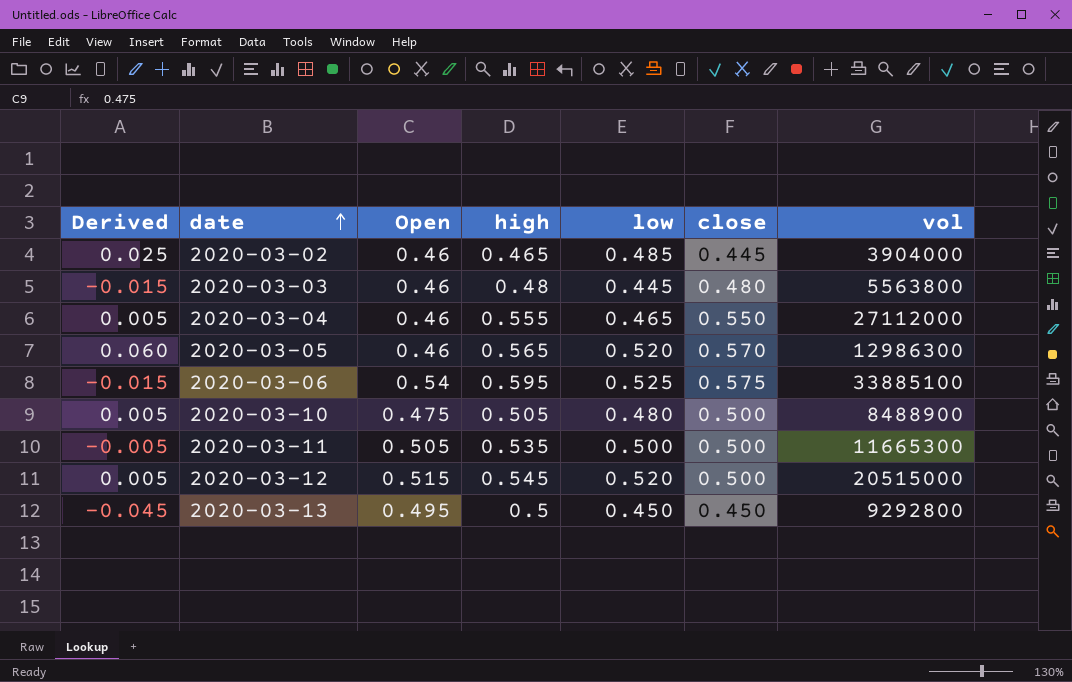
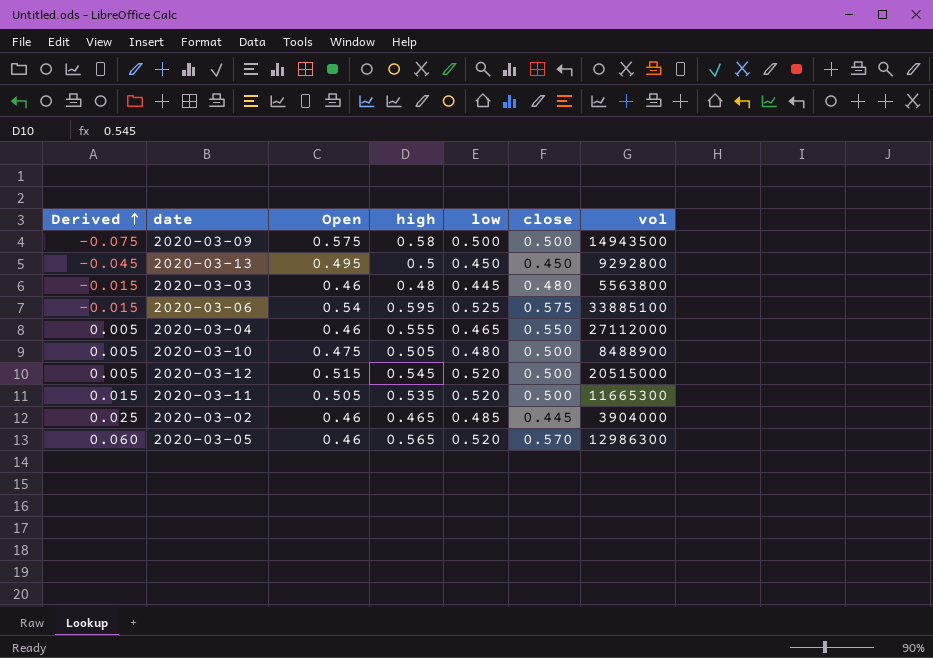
row order: date ascending -> Derived ascending
row 2020-03-09: none -> -0.075 | 0.575 | 0.58 | 0.500 | 0.500 | 14943500
2020-03-11 | Derived: -0.005 -> 0.015
2020-03-11 | low: 0.500 -> 0.520

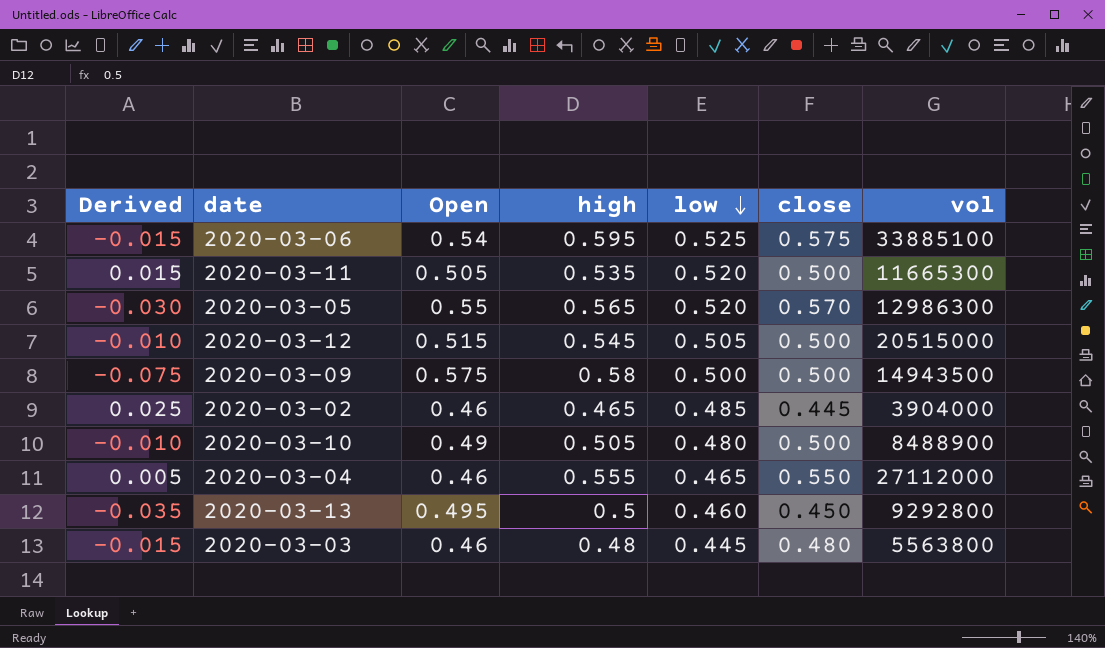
row order: Derived ascending -> low descending
2020-03-05 | Derived: 0.060 -> -0.030
2020-03-05 | Open: 0.46 -> 0.55
2020-03-12 | Derived: 0.005 -> -0.010
2020-03-12 | low: 0.520 -> 0.505
2020-03-10 | Derived: 0.005 -> -0.010
2020-03-10 | Open: 0.475 -> 0.49
2020-03-13 | Derived: -0.045 -> -0.035
2020-03-13 | low: 0.450 -> 0.460

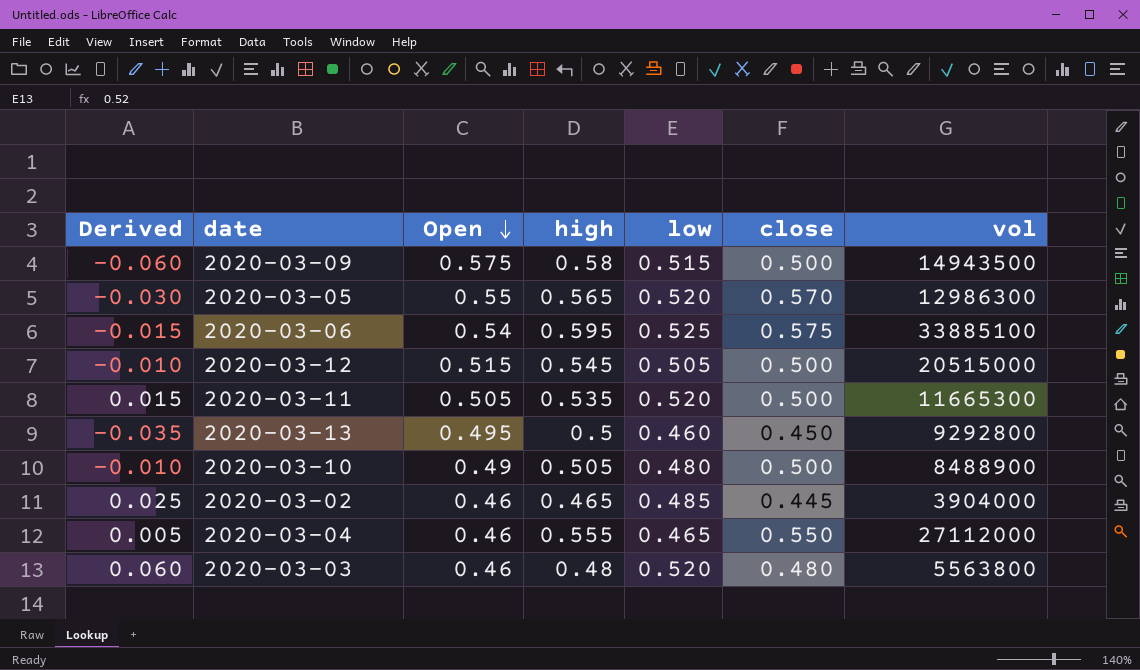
row order: low descending -> Open descending
2020-03-09 | Derived: -0.075 -> -0.060
2020-03-09 | low: 0.500 -> 0.515
2020-03-03 | Derived: -0.015 -> 0.060
2020-03-03 | low: 0.445 -> 0.520

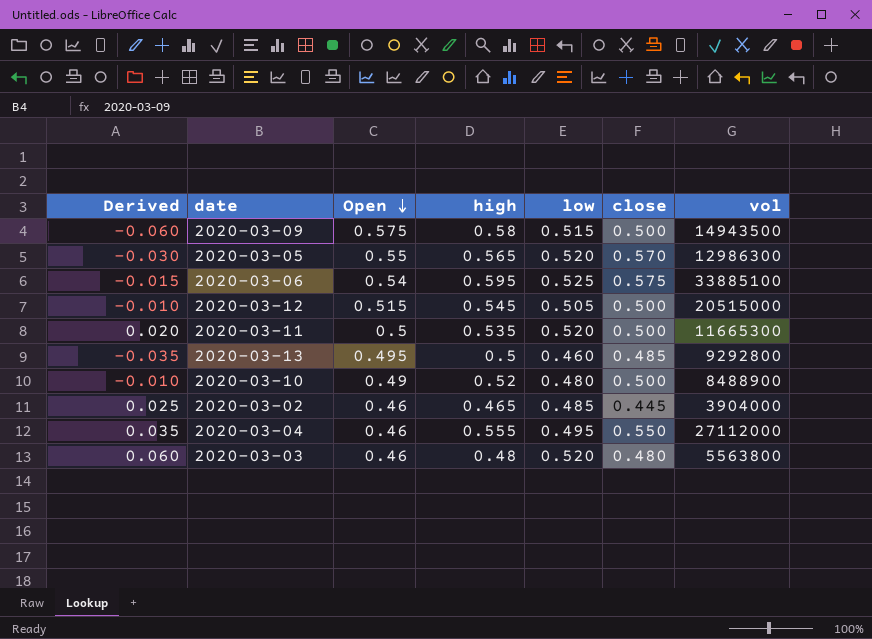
2020-03-11 | Derived: 0.015 -> 0.020
2020-03-11 | Open: 0.505 -> 0.5
2020-03-13 | close: 0.450 -> 0.485
2020-03-10 | high: 0.505 -> 0.52
2020-03-04 | Derived: 0.005 -> 0.035
2020-03-04 | low: 0.465 -> 0.495

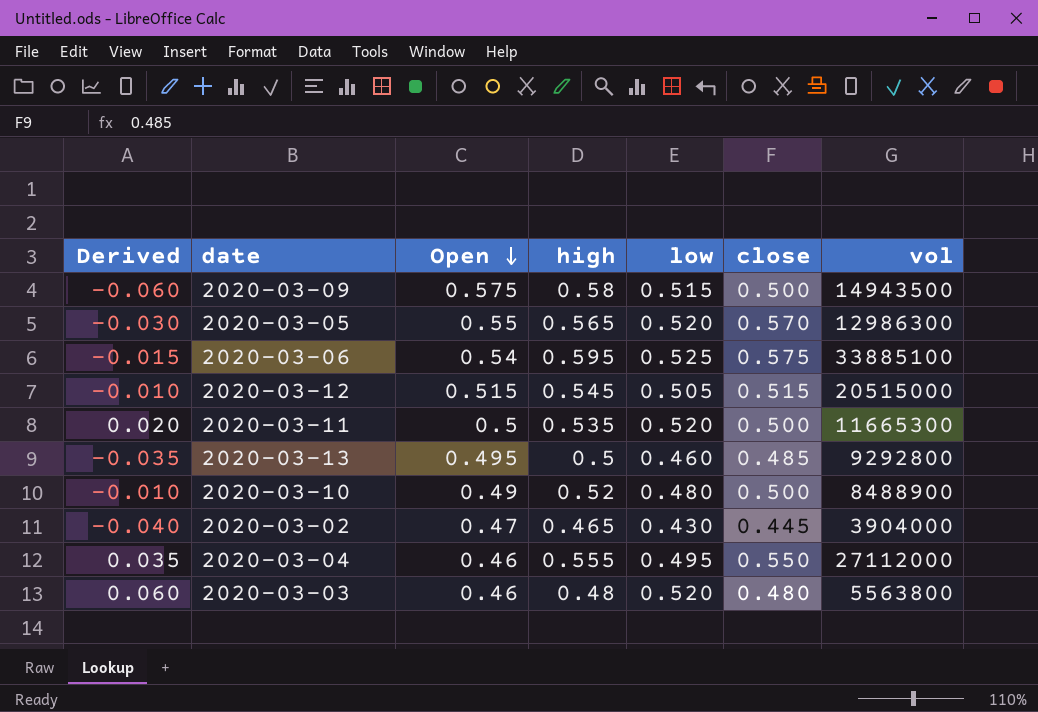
2020-03-12 | close: 0.500 -> 0.515
2020-03-02 | Derived: 0.025 -> -0.040
2020-03-02 | Open: 0.46 -> 0.47
2020-03-02 | low: 0.485 -> 0.430

